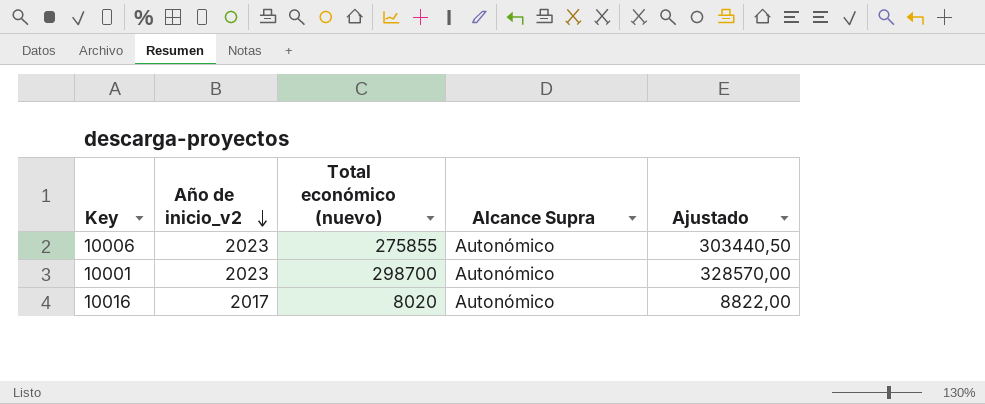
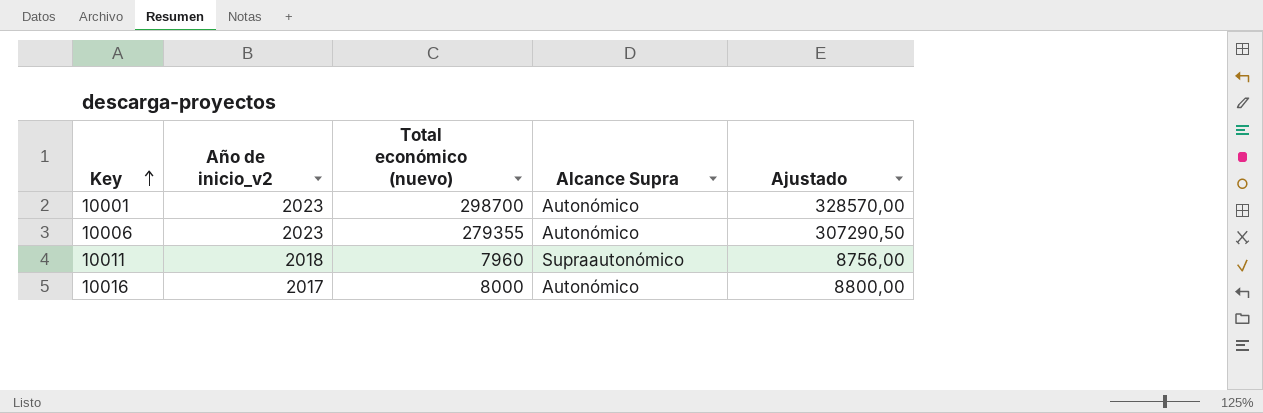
row order: Año de inicio_v2 descending -> Key ascending
10006 | Total económico (nuevo): 275855 -> 279355
10006 | Ajustado: 303440,50 -> 307290,50
row 10011: none -> 2018 | 7960 | Supraautonómico | 8756,00
10016 | Total económico (nuevo): 8020 -> 8000
10016 | Ajustado: 8822,00 -> 8800,00

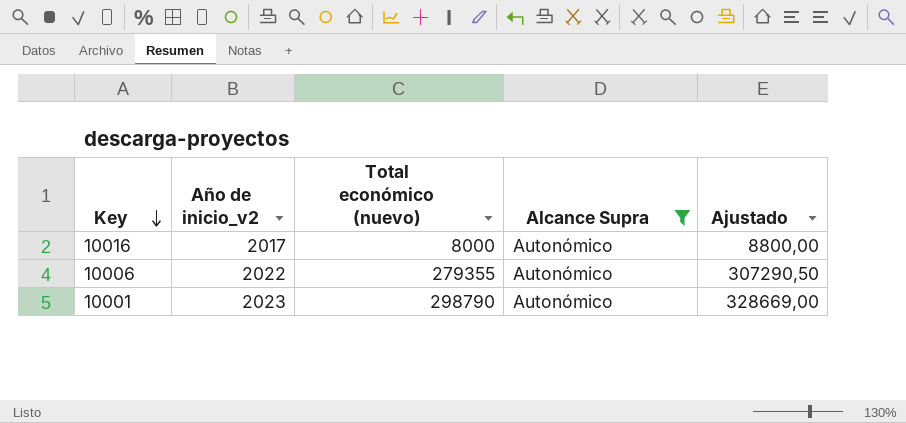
filter: none -> Alcance Supra = Autonómico
row order: Key ascending -> Key descending
10006 | Año de inicio_v2: 2023 -> 2022
10001 | Total económico (nuevo): 298700 -> 298790
10001 | Ajustado: 328570,00 -> 328669,00

